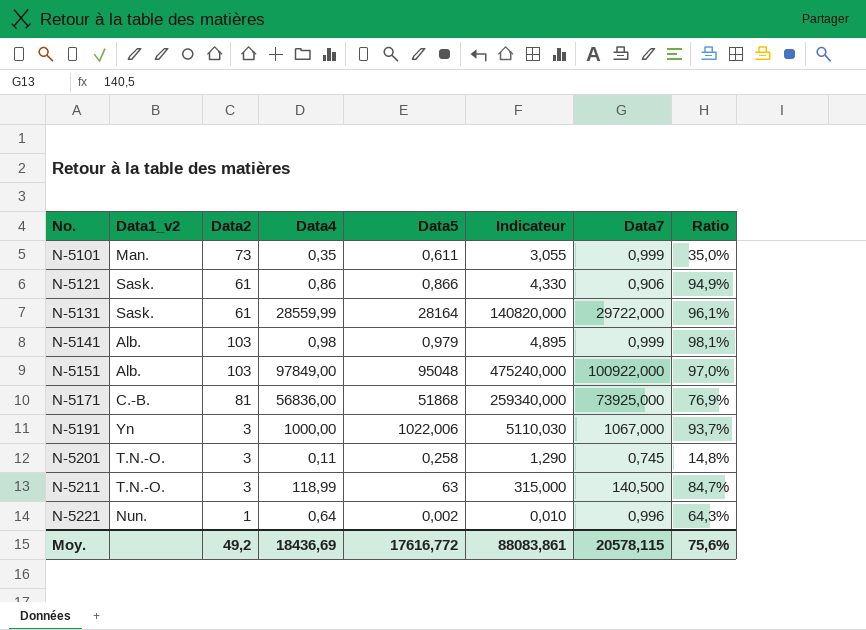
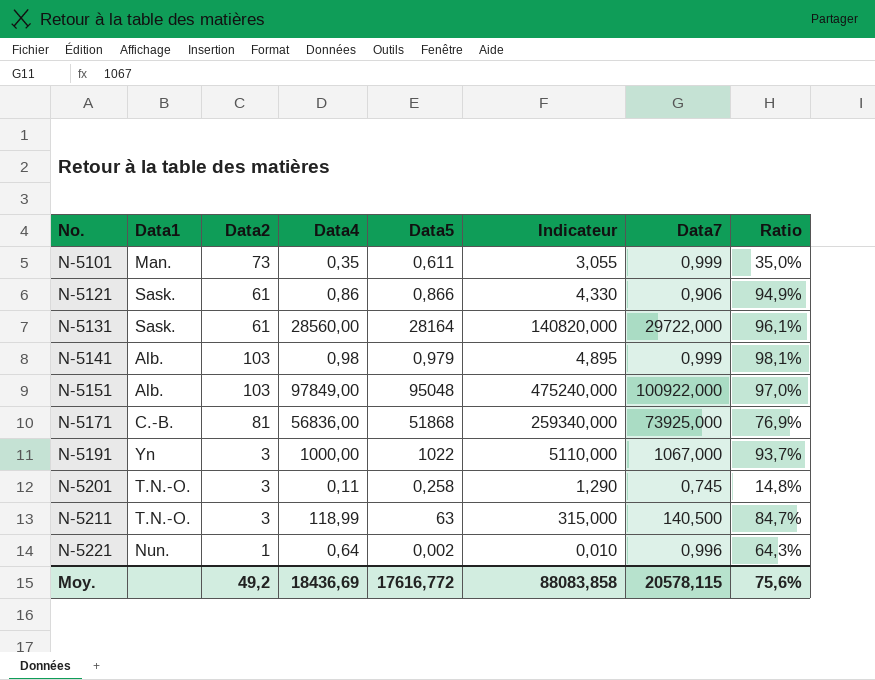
column name: Data1_v2 -> Data1
N-5131 | Data4: 28559,99 -> 28560,00
N-5191 | Data5: 1022,006 -> 1022
N-5191 | Indicateur: 5110,030 -> 5110,000
Moy. | Indicateur: 88083,861 -> 88083,858

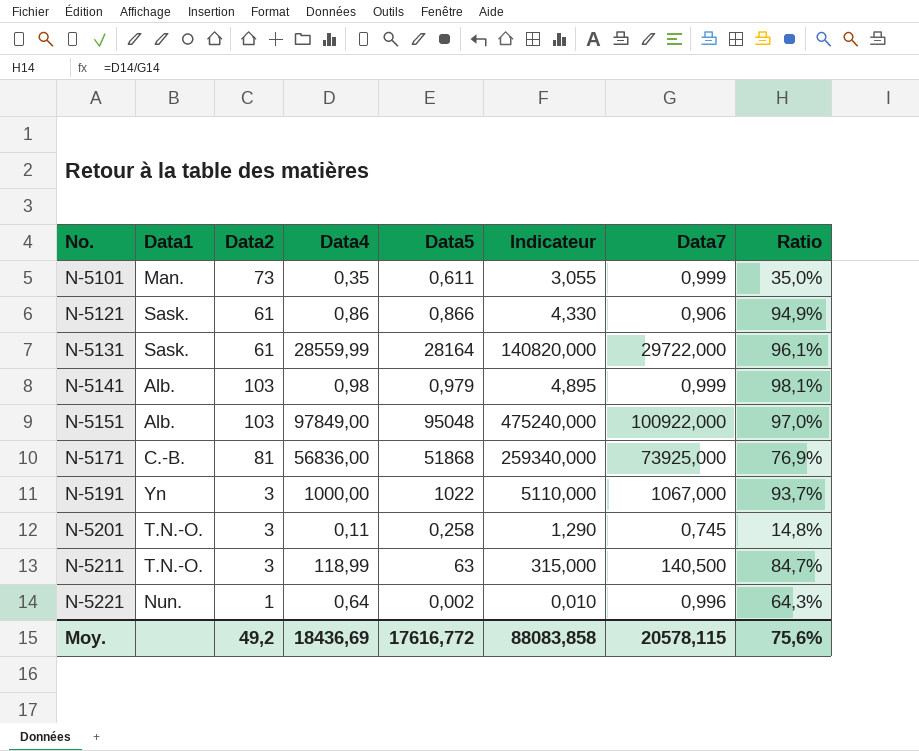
N-5131 | Data4: 28560,00 -> 28559,99

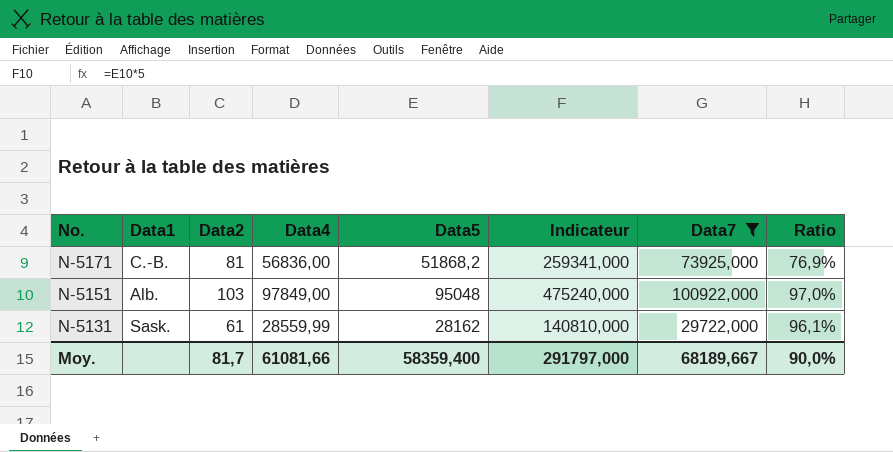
filter: none -> Data7 >= 29722,000
row order: No. ascending -> No. descending
N-5171 | Data5: 51868 -> 51868,2
N-5171 | Indicateur: 259340,000 -> 259341,000
N-5131 | Data5: 28164 -> 28162
N-5131 | Indicateur: 140820,000 -> 140810,000
Moy. | Data2: 49,2 -> 81,7
Moy. | Data4: 18436,69 -> 61081,66
Moy. | Data5: 17616,772 -> 58359,400
Moy. | Indicateur: 88083,858 -> 291797,000
Moy. | Data7: 20578,115 -> 68189,667
Moy. | Ratio: 75,6% -> 90,0%

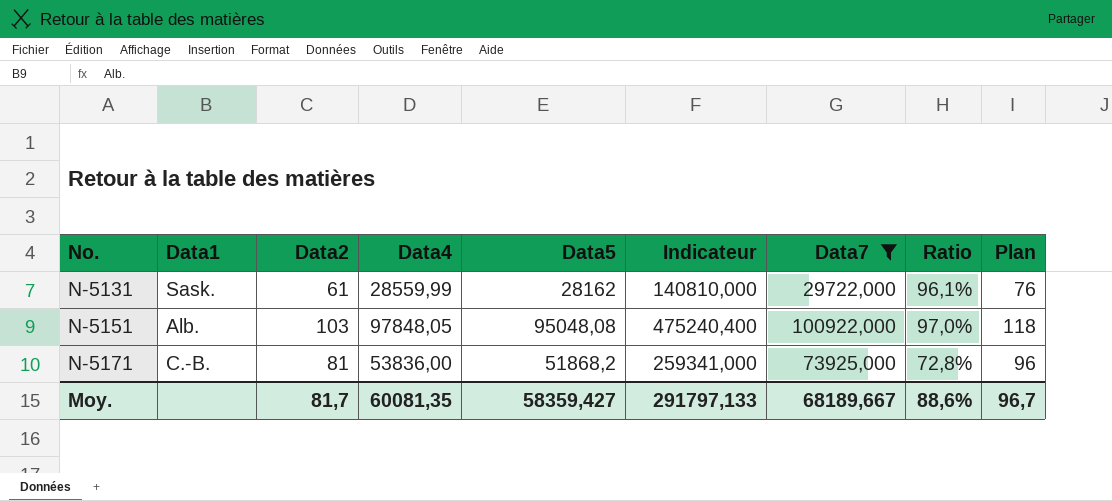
row order: No. descending -> No. ascending
column Plan | formula: none -> [Data2] + 15
N-5151 | Data4: 97849,00 -> 97848,05
N-5151 | Data5: 95048 -> 95048,08
N-5151 | Indicateur: 475240,000 -> 475240,400
N-5171 | Data4: 56836,00 -> 53836,00
N-5171 | Ratio: 76,9% -> 72,8%
Moy. | Data4: 61081,66 -> 60081,35
Moy. | Data5: 58359,400 -> 58359,427
Moy. | Indicateur: 291797,000 -> 291797,133
Moy. | Ratio: 90,0% -> 88,6%

